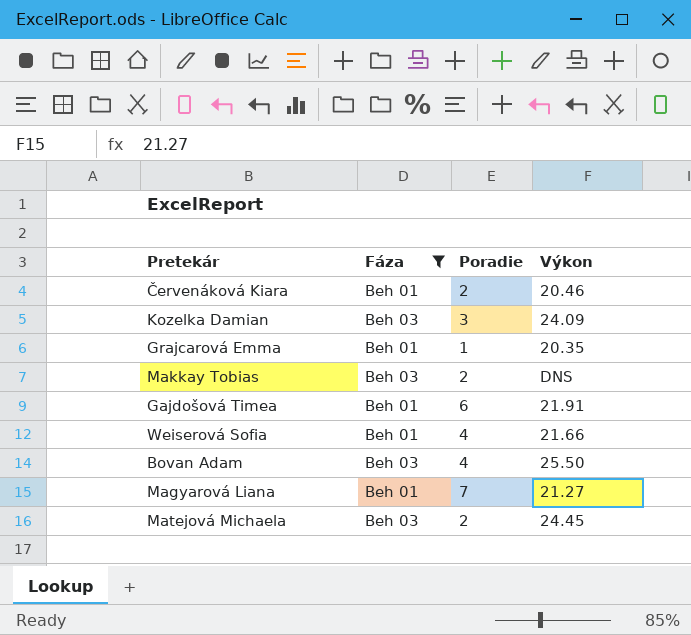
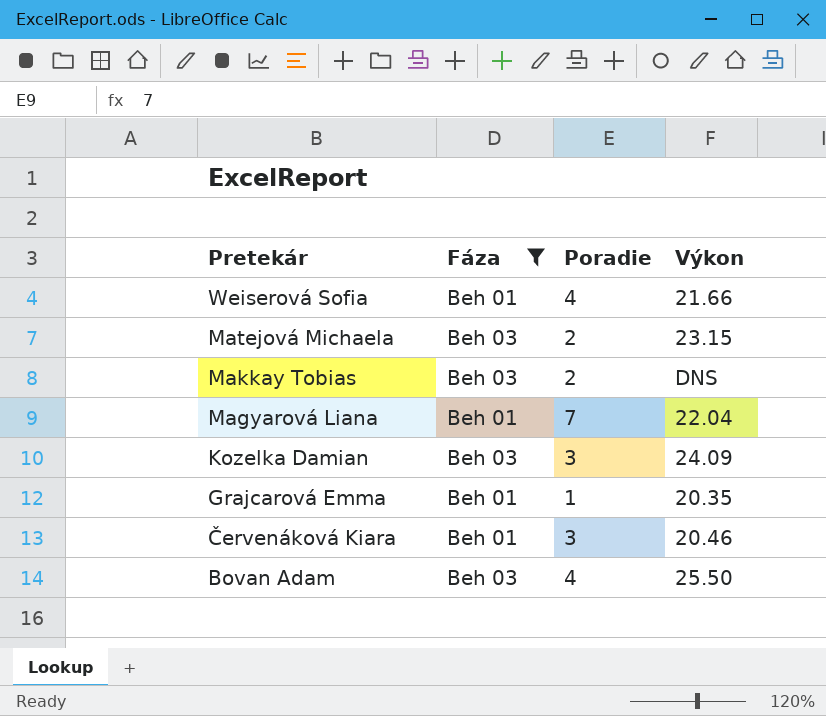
row order: none -> Pretekár descending
row Gajdošová Timea: Beh 01 | 6 | 21.91 -> none
Matejová Michaela | Výkon: 24.45 -> 23.15
Magyarová Liana | Výkon: 21.27 -> 22.04
Červenáková Kiara | Poradie: 2 -> 3

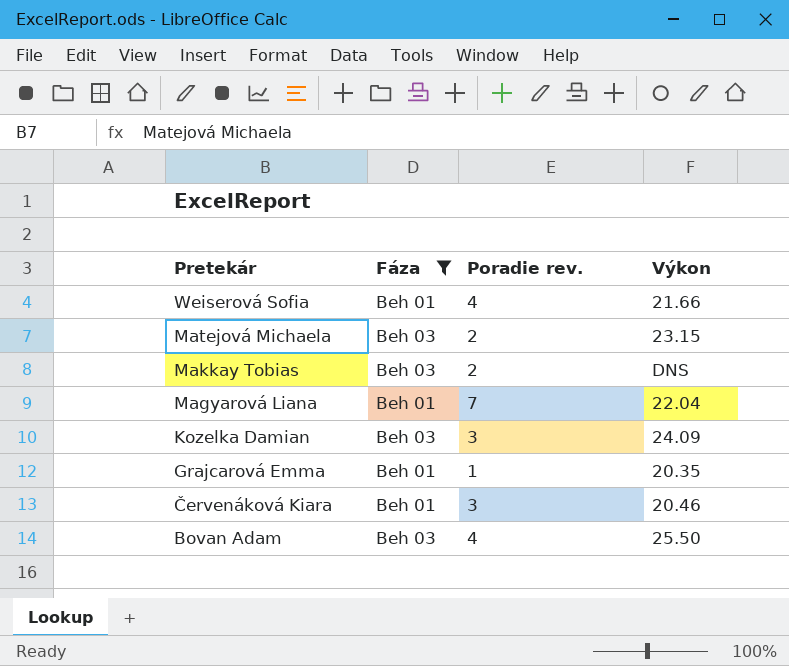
column name: Poradie -> Poradie rev.

